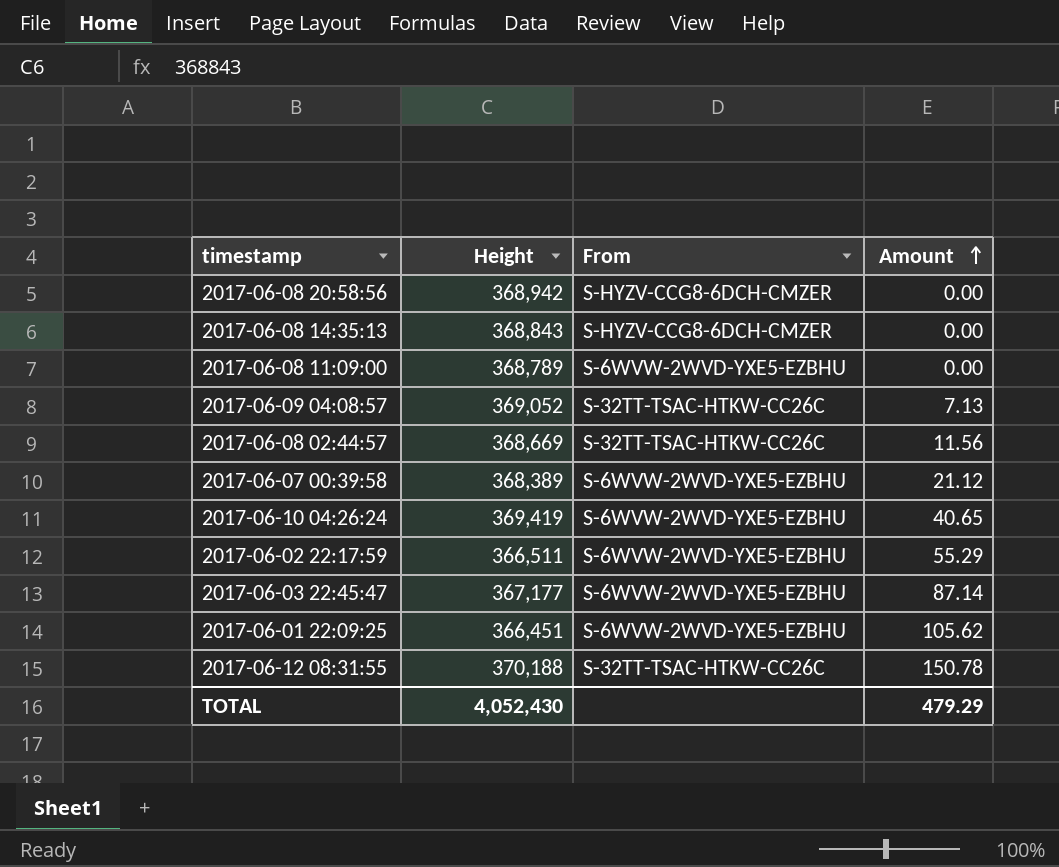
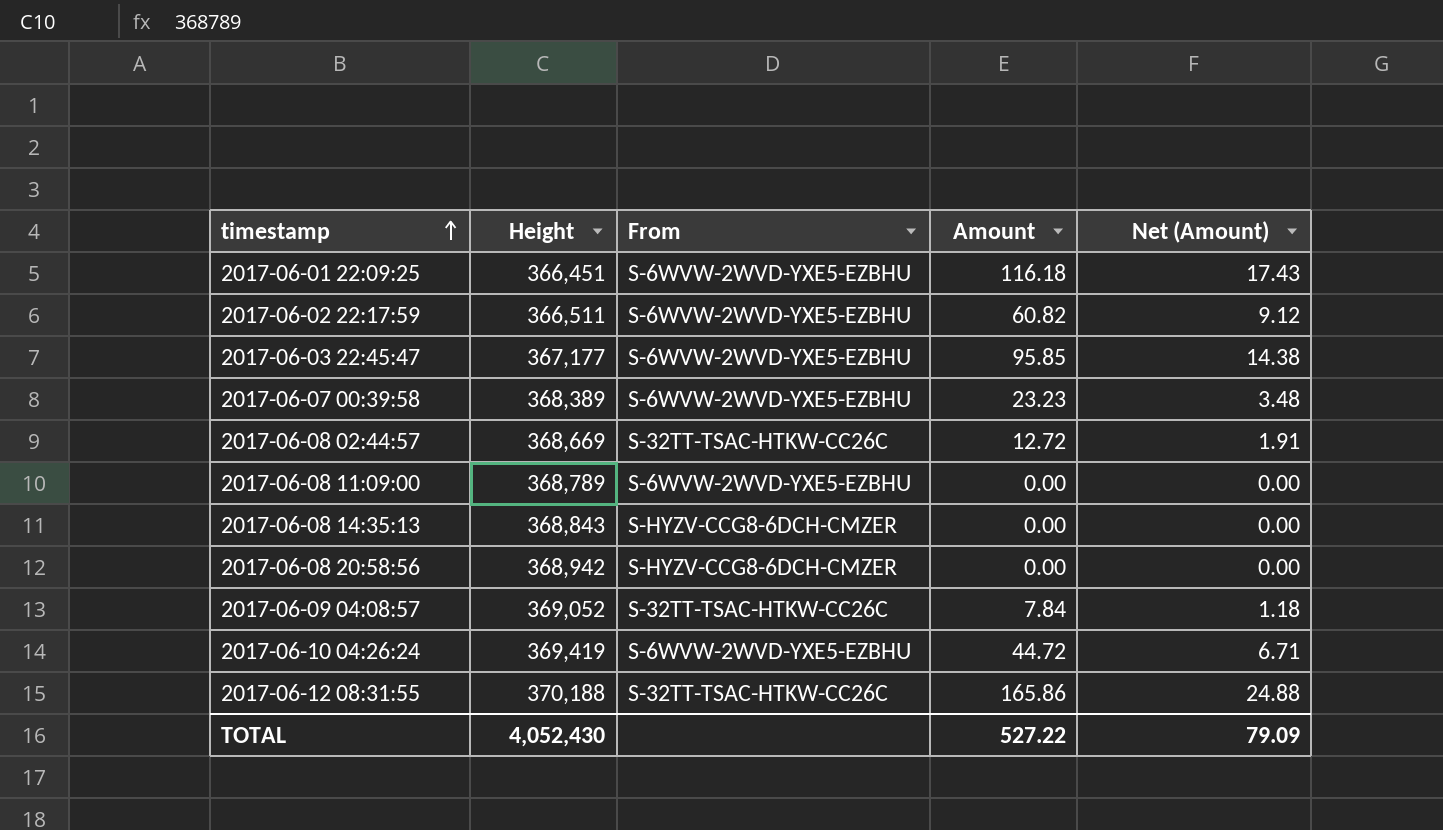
row order: Amount ascending -> timestamp ascending
column Net (Amount) | formula: none -> [Amount] * 0.15
2017-06-01 22:09:25 | Amount: 105.62 -> 116.18
2017-06-02 22:17:59 | Amount: 55.29 -> 60.82
2017-06-03 22:45:47 | Amount: 87.14 -> 95.85
2017-06-07 00:39:58 | Amount: 21.12 -> 23.23
2017-06-08 02:44:57 | Amount: 11.56 -> 12.72
2017-06-09 04:08:57 | Amount: 7.13 -> 7.84
2017-06-10 04:26:24 | Amount: 40.65 -> 44.72
2017-06-12 08:31:55 | Amount: 150.78 -> 165.86
TOTAL | Amount: 479.29 -> 527.22

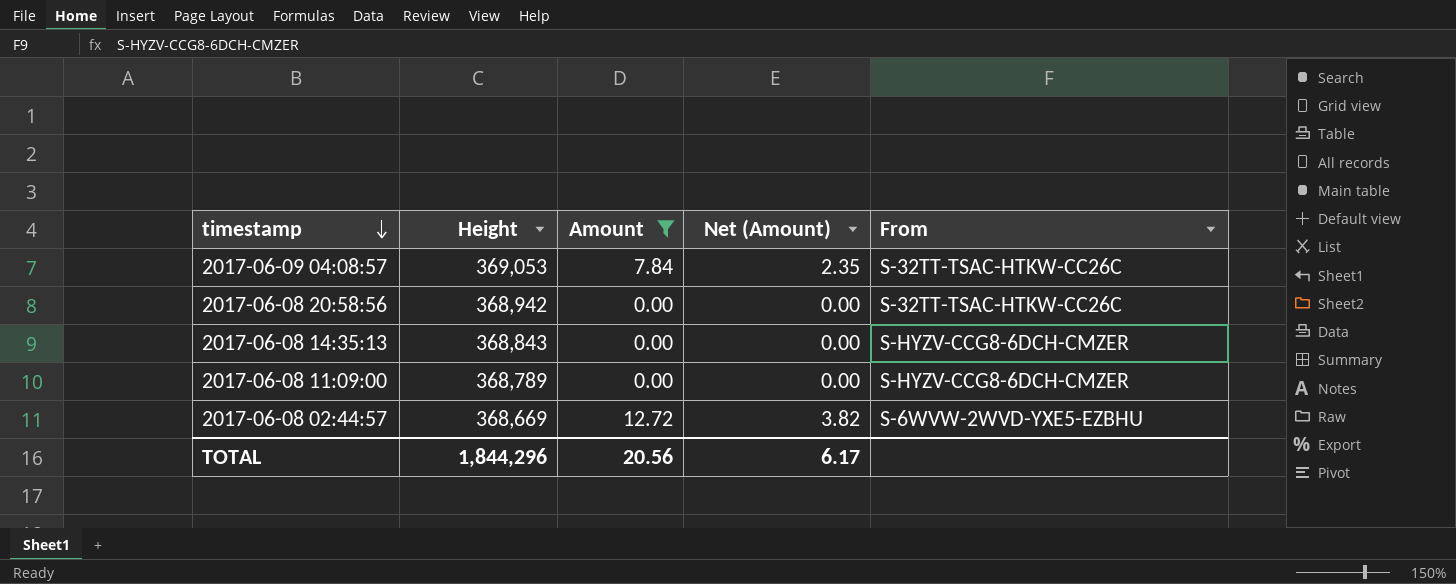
filter: none -> Amount <= 12.72
row order: timestamp ascending -> timestamp descending
column Net (Amount) | formula: [Amount] * 0.15 -> [Amount] * 0.3
column From | position: 3 -> 5
2017-06-09 04:08:57 | Height: 369,052 -> 369,053
2017-06-08 20:58:56 | From: S-HYZV-CCG8-6DCH-CMZER -> S-32TT-TSAC-HTKW-CC26C
2017-06-08 11:09:00 | From: S-6WVW-2WVD-YXE5-EZBHU -> S-HYZV-CCG8-6DCH-CMZER
2017-06-08 02:44:57 | From: S-32TT-TSAC-HTKW-CC26C -> S-6WVW-2WVD-YXE5-EZBHU
TOTAL | Height: 4,052,430 -> 1,844,296
TOTAL | Amount: 527.22 -> 20.56
TOTAL | Net (Amount): 79.09 -> 6.17

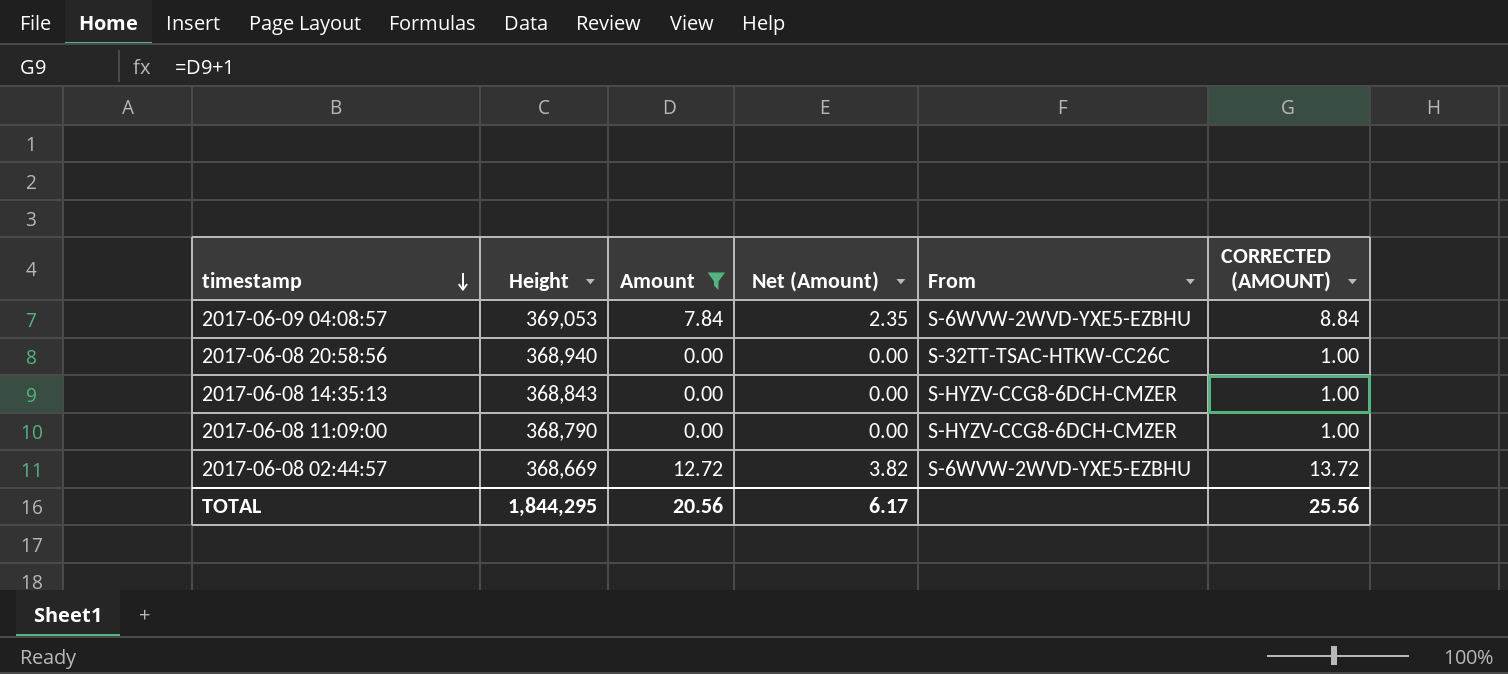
column CORRECTED (AMOUNT) | formula: none -> [Amount] + 1
2017-06-09 04:08:57 | From: S-32TT-TSAC-HTKW-CC26C -> S-6WVW-2WVD-YXE5-EZBHU
2017-06-08 20:58:56 | Height: 368,942 -> 368,940
2017-06-08 11:09:00 | Height: 368,789 -> 368,790
TOTAL | Height: 1,844,296 -> 1,844,295

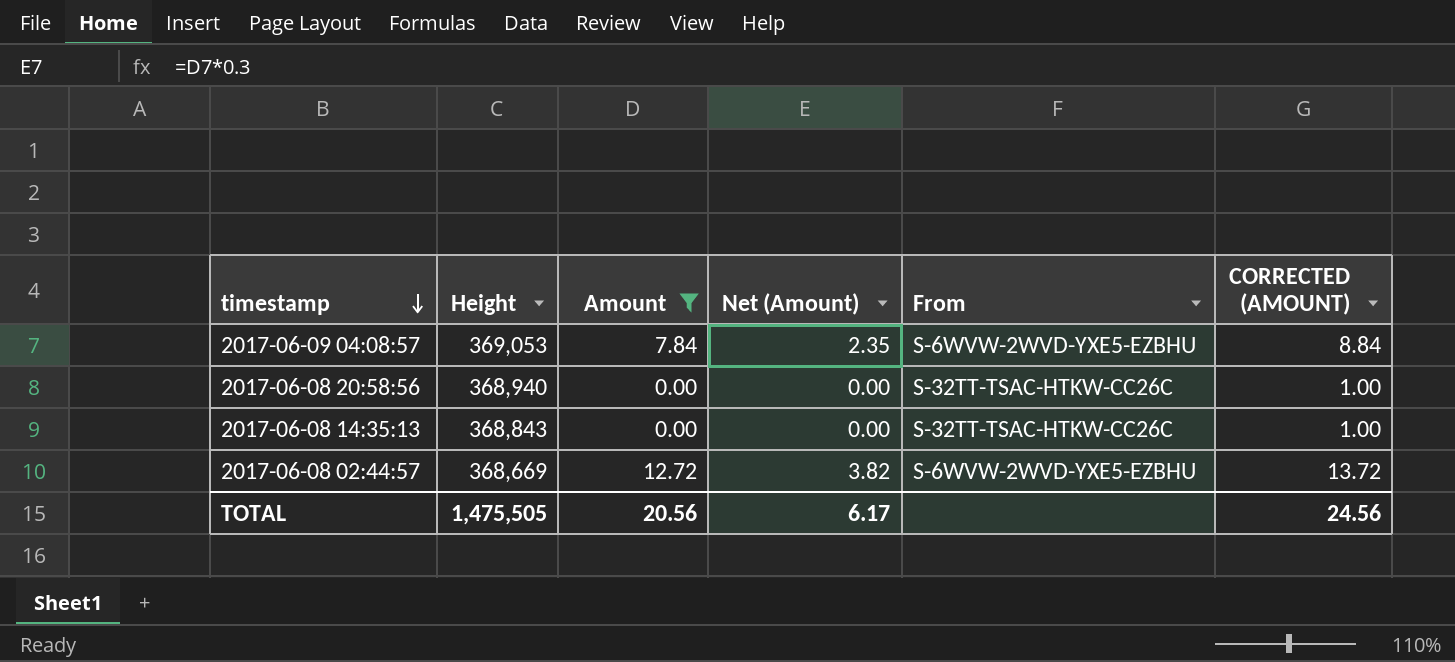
row 2017-06-08 11:09:00: 368,790 | 0.00 | 0.00 | S-HYZV-CCG8-6DCH-CMZER | 1.00 -> none
2017-06-08 14:35:13 | From: S-HYZV-CCG8-6DCH-CMZER -> S-32TT-TSAC-HTKW-CC26C
TOTAL | Height: 1,844,295 -> 1,475,505
TOTAL | CORRECTED (AMOUNT): 25.56 -> 24.56

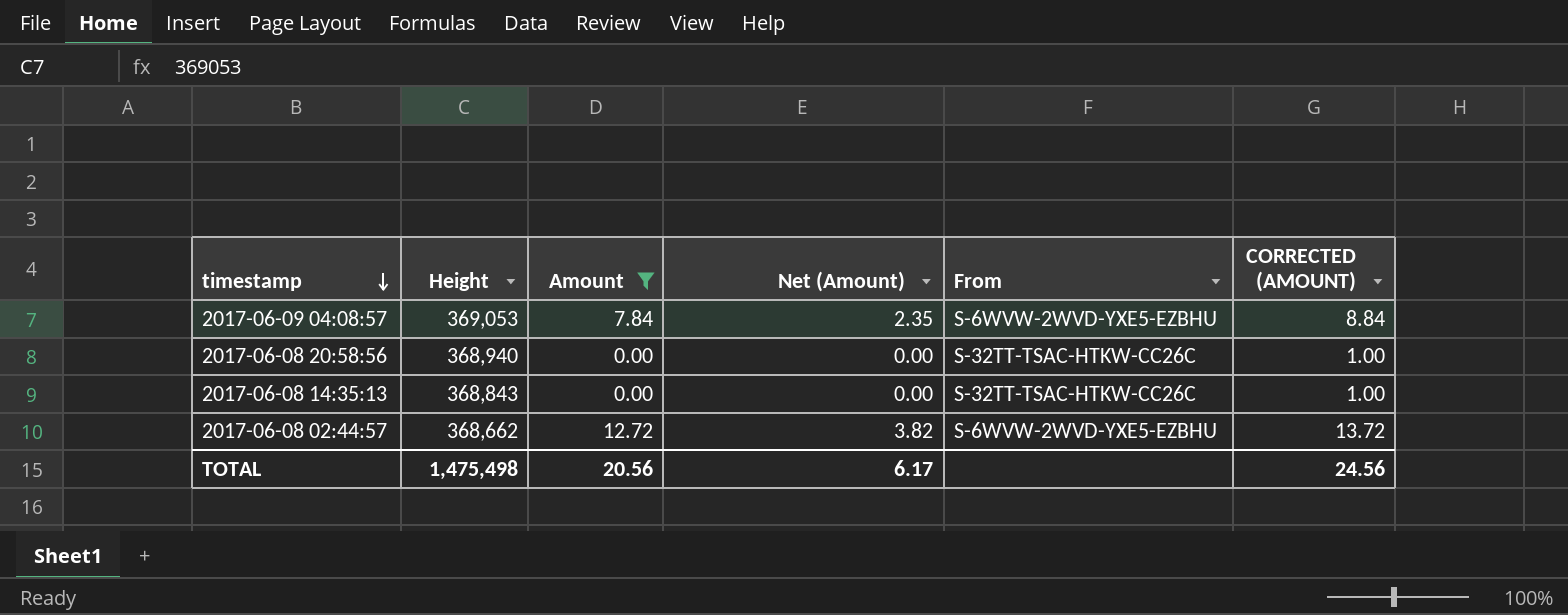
2017-06-08 02:44:57 | Height: 368,669 -> 368,662
TOTAL | Height: 1,475,505 -> 1,475,498

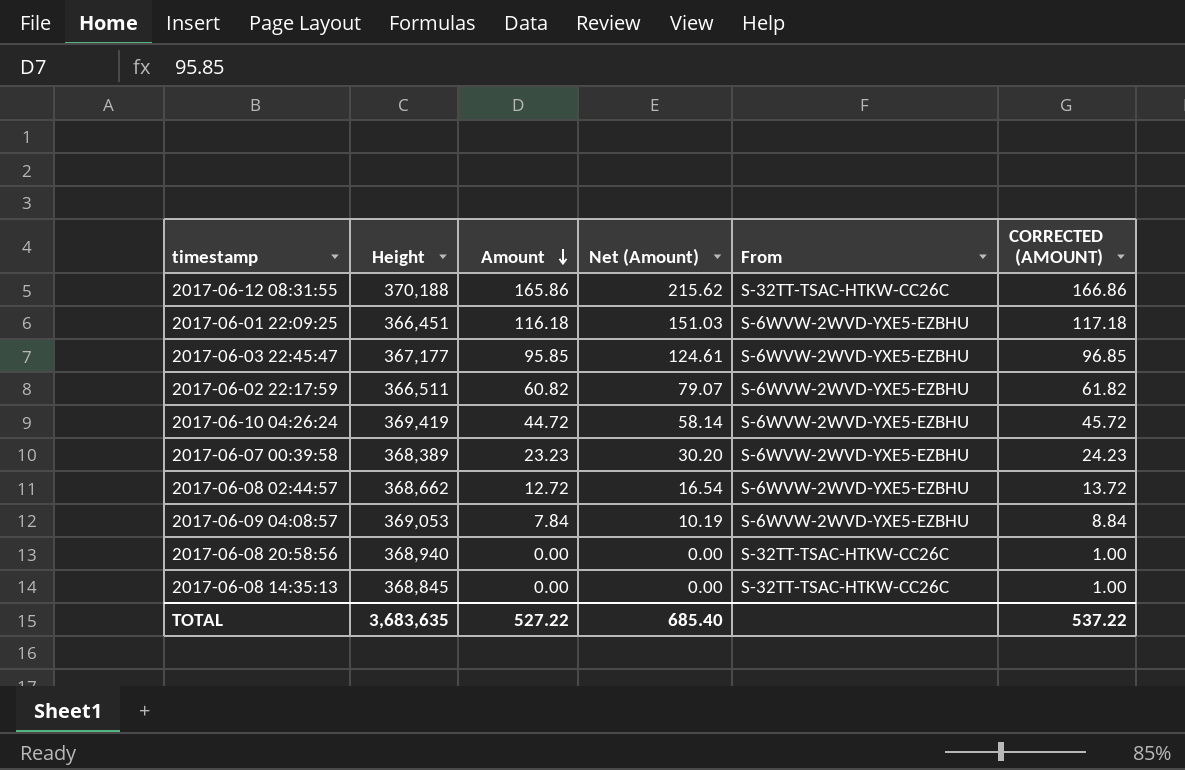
filter: Amount <= 12.72 -> none
row order: timestamp descending -> Amount descending
column Net (Amount) | formula: [Amount] * 0.3 -> [Amount] * 1.3
2017-06-08 14:35:13 | Height: 368,843 -> 368,845
TOTAL | Height: 1,475,498 -> 3,683,635
TOTAL | Amount: 20.56 -> 527.22
TOTAL | Net (Amount): 6.17 -> 685.40
TOTAL | CORRECTED (AMOUNT): 24.56 -> 537.22

